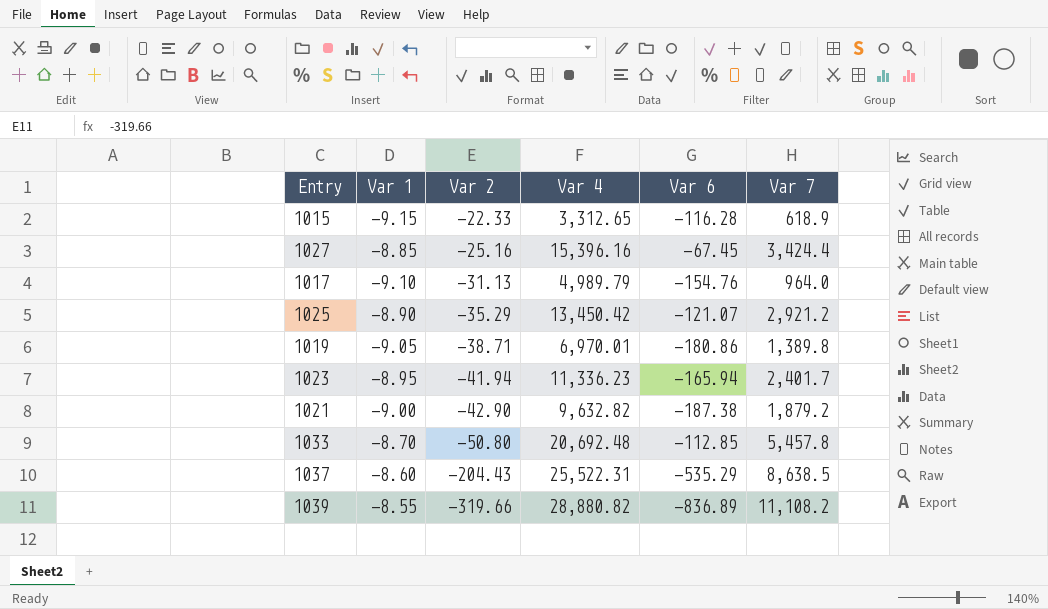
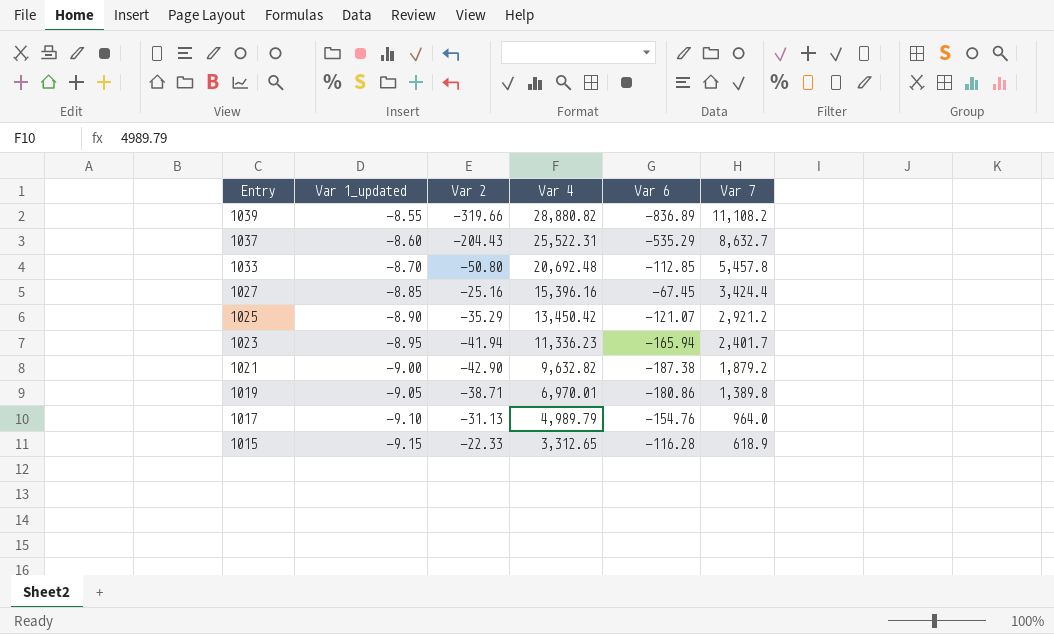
row order: Var 2 descending -> Entry descending
column name: Var 1 -> Var 1_updated
1037 | Var 7: 8,638.5 -> 8,632.7

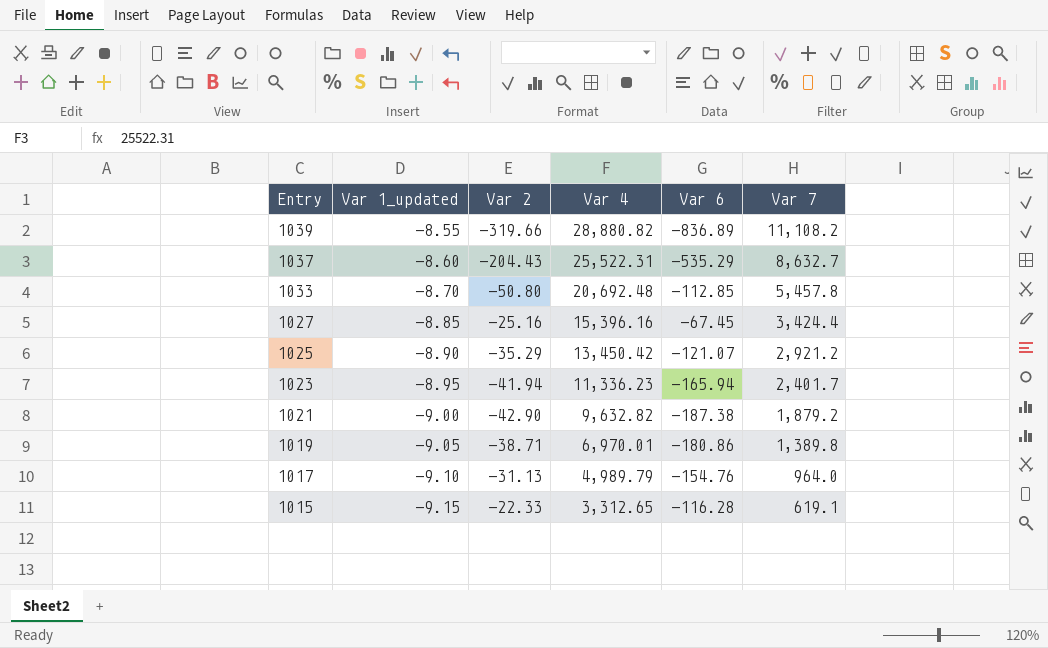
1015 | Var 7: 618.9 -> 619.1

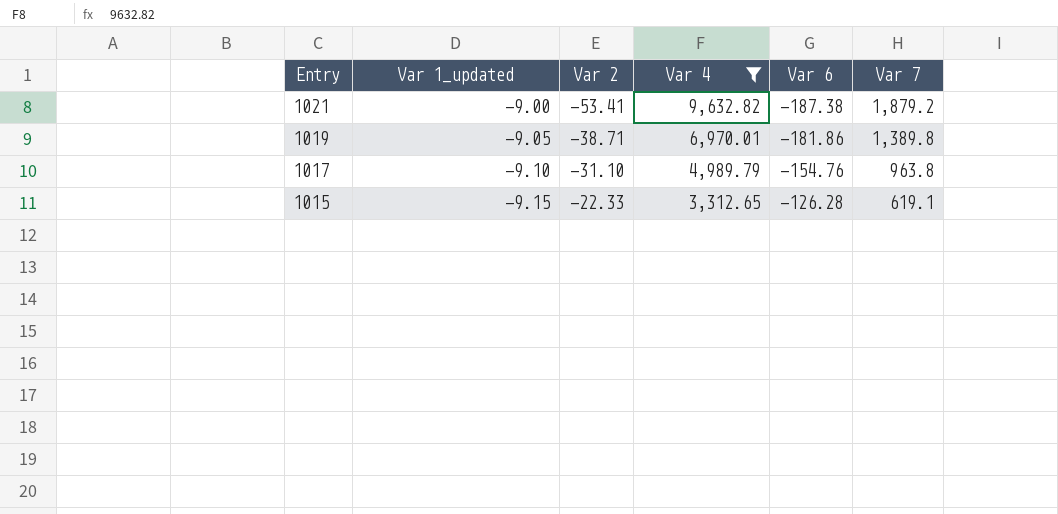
filter: none -> Var 4 <= 9,632.82
1021 | Var 2: -42.90 -> -53.41
1019 | Var 6: -180.86 -> -181.86
1017 | Var 2: -31.13 -> -31.10
1017 | Var 7: 964.0 -> 963.8
1015 | Var 6: -116.28 -> -126.28

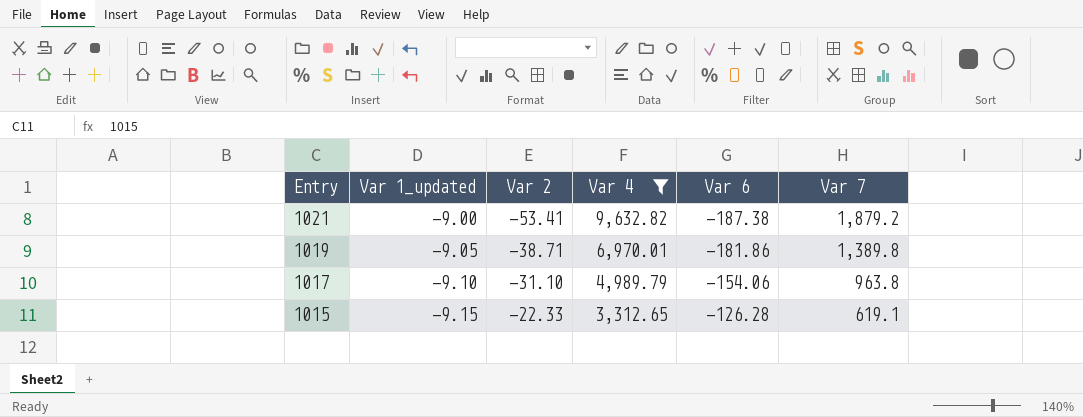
1017 | Var 6: -154.76 -> -154.06

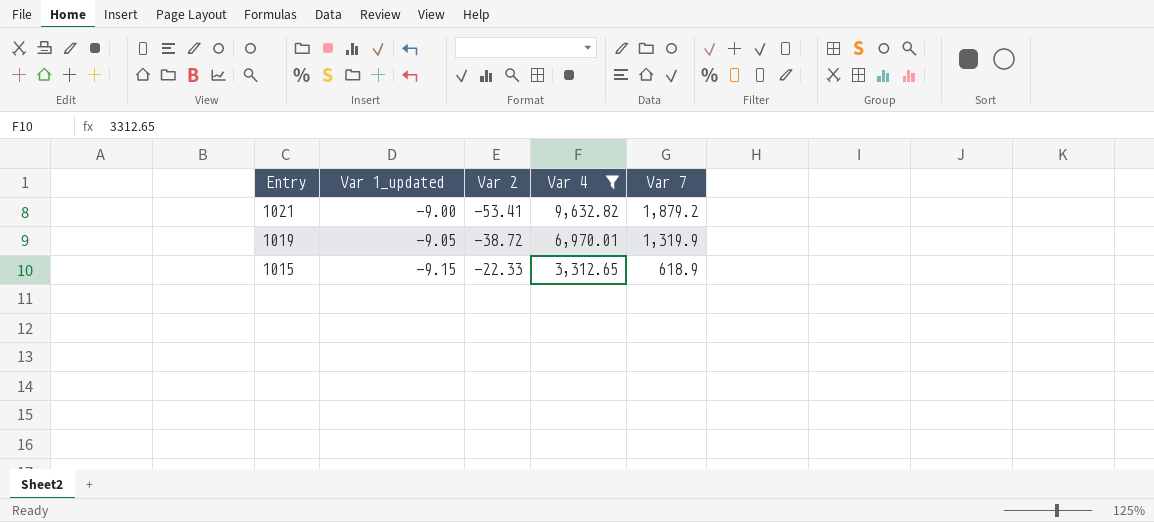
column Var 6 | position: 5 -> none
row 1017: -9.10 | -31.10 | 4,989.79 | -154.06 | 963.8 -> none
1019 | Var 2: -38.71 -> -38.72
1019 | Var 7: 1,389.8 -> 1,319.9
1015 | Var 7: 619.1 -> 618.9

